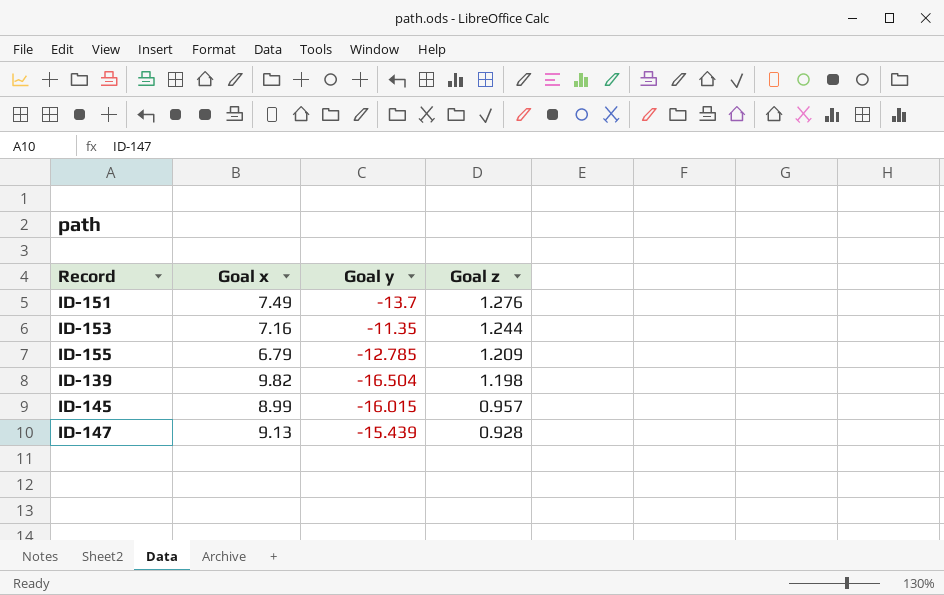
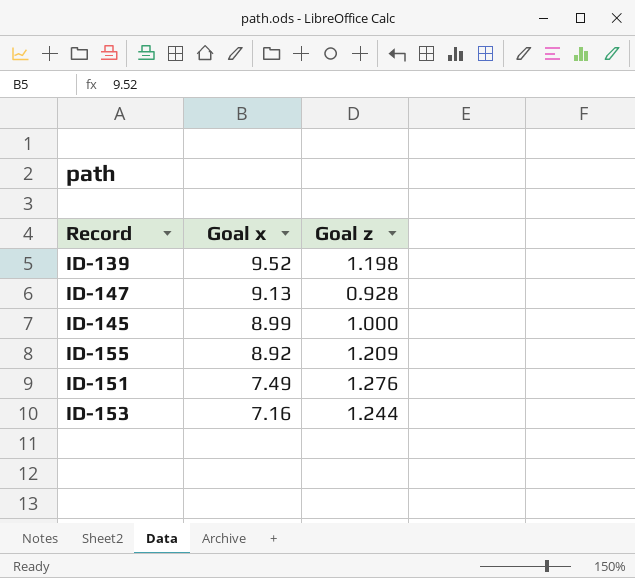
row order: Goal z descending -> Goal x descending
column Goal y | position: 3 -> none
ID-139 | Goal x: 9.82 -> 9.52
ID-145 | Goal z: 0.957 -> 1.000
ID-155 | Goal x: 6.79 -> 8.92

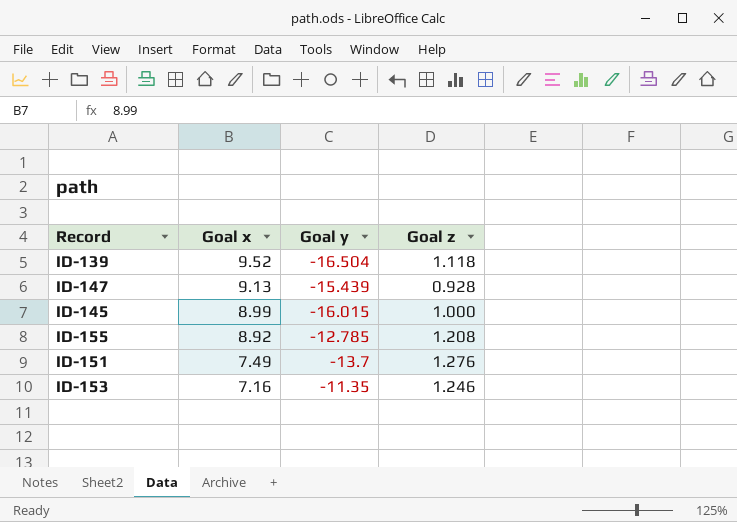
column Goal y | position: none -> 3
ID-139 | Goal z: 1.198 -> 1.118
ID-155 | Goal z: 1.209 -> 1.208
ID-153 | Goal z: 1.244 -> 1.246

